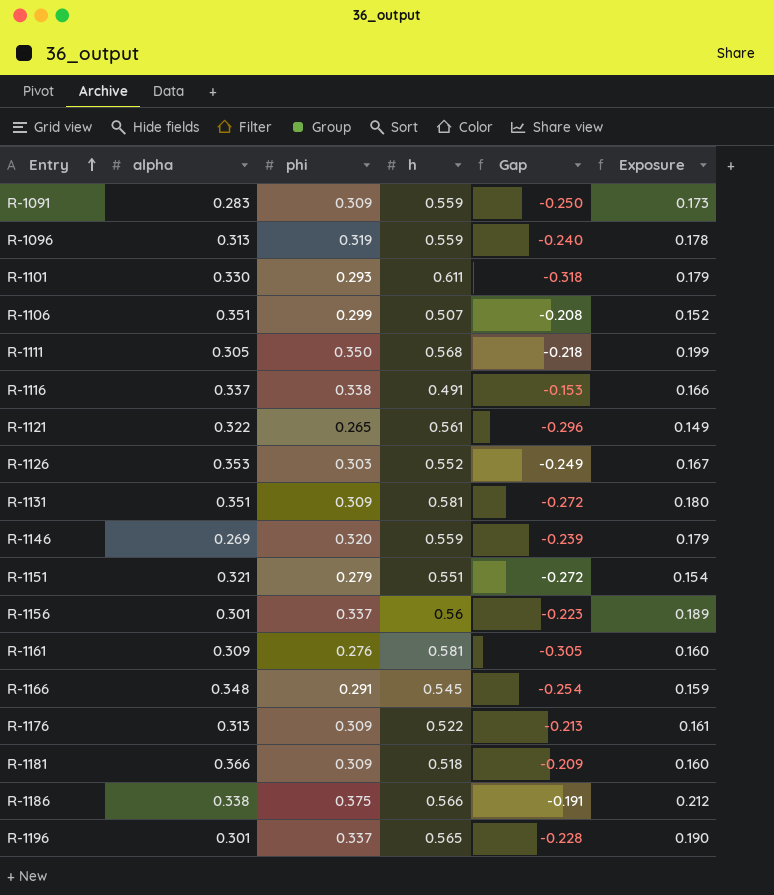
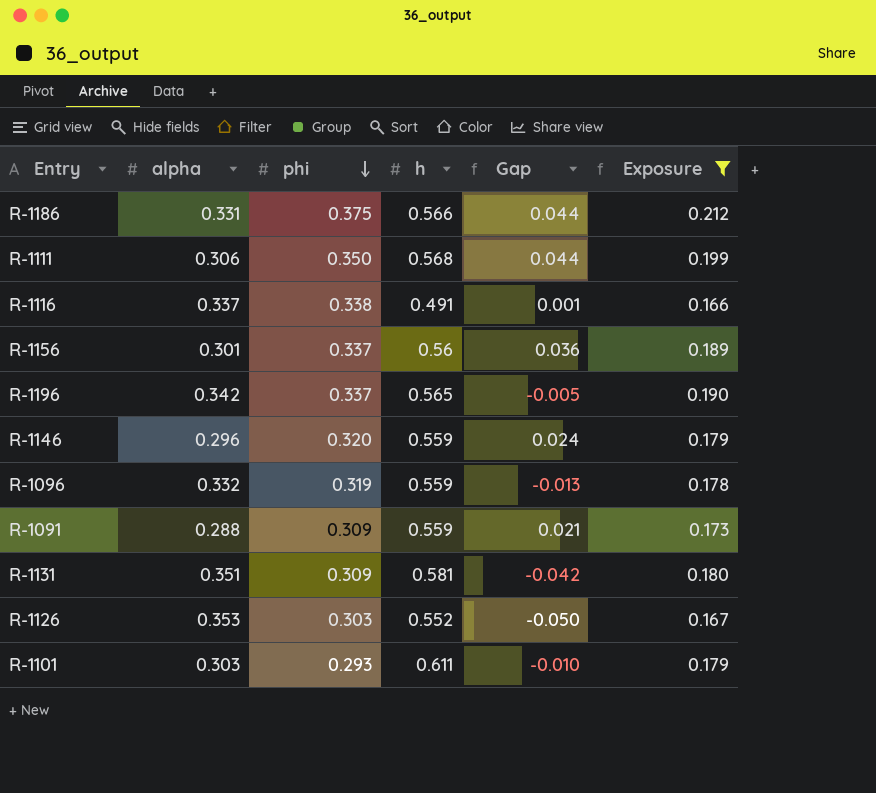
filter: none -> Exposure >= 0.166
row order: Entry ascending -> phi descending
column Gap | formula: [phi] - [h] -> [phi] - [alpha]
R-1186 | alpha: 0.338 -> 0.331
R-1111 | alpha: 0.305 -> 0.306
R-1196 | alpha: 0.301 -> 0.342
R-1146 | alpha: 0.269 -> 0.296
R-1096 | alpha: 0.313 -> 0.332
R-1091 | alpha: 0.283 -> 0.288
R-1101 | alpha: 0.330 -> 0.303

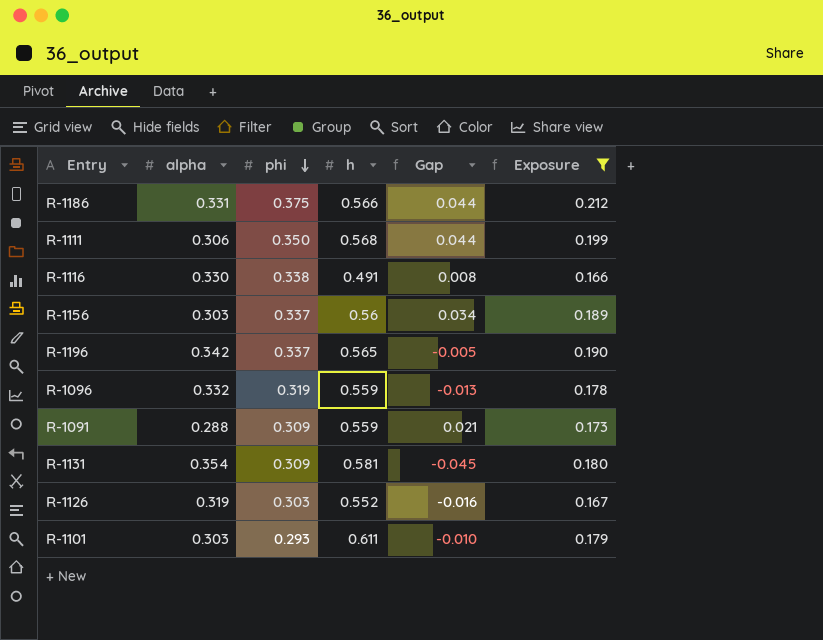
row R-1146: 0.296 | 0.320 | 0.559 | 0.024 | 0.179 -> none
R-1116 | alpha: 0.337 -> 0.330
R-1116 | Gap: 0.001 -> 0.008
R-1156 | alpha: 0.301 -> 0.303
R-1156 | Gap: 0.036 -> 0.034
R-1131 | alpha: 0.351 -> 0.354
R-1131 | Gap: -0.042 -> -0.045
R-1126 | alpha: 0.353 -> 0.319
R-1126 | Gap: -0.050 -> -0.016

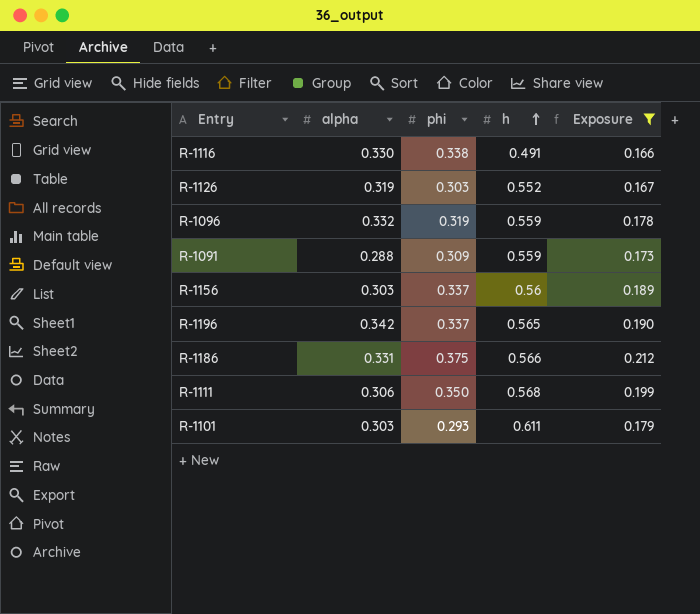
row order: phi descending -> h ascending
column Gap | formula: [phi] - [alpha] -> none
row R-1131: 0.354 | 0.309 | 0.581 | -0.045 | 0.180 -> none

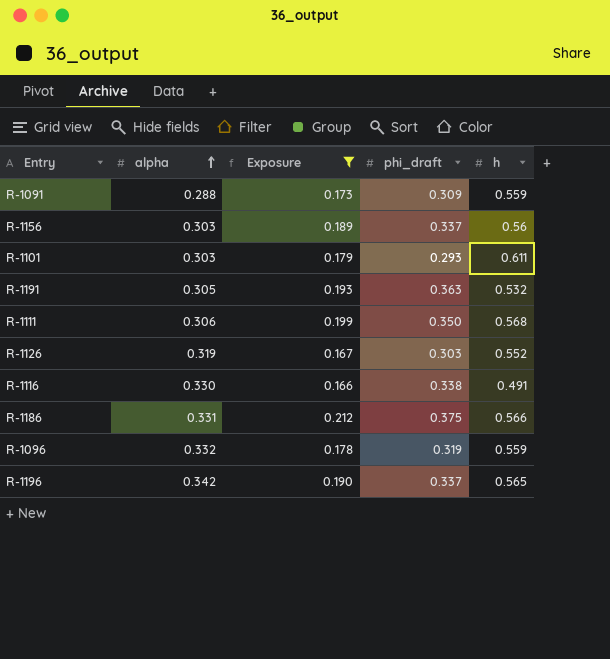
row order: h ascending -> alpha ascending
column Exposure | position: 5 -> 3
column name: phi -> phi_draft
row R-1191: none -> 0.305 | 0.193 | 0.363 | 0.532

